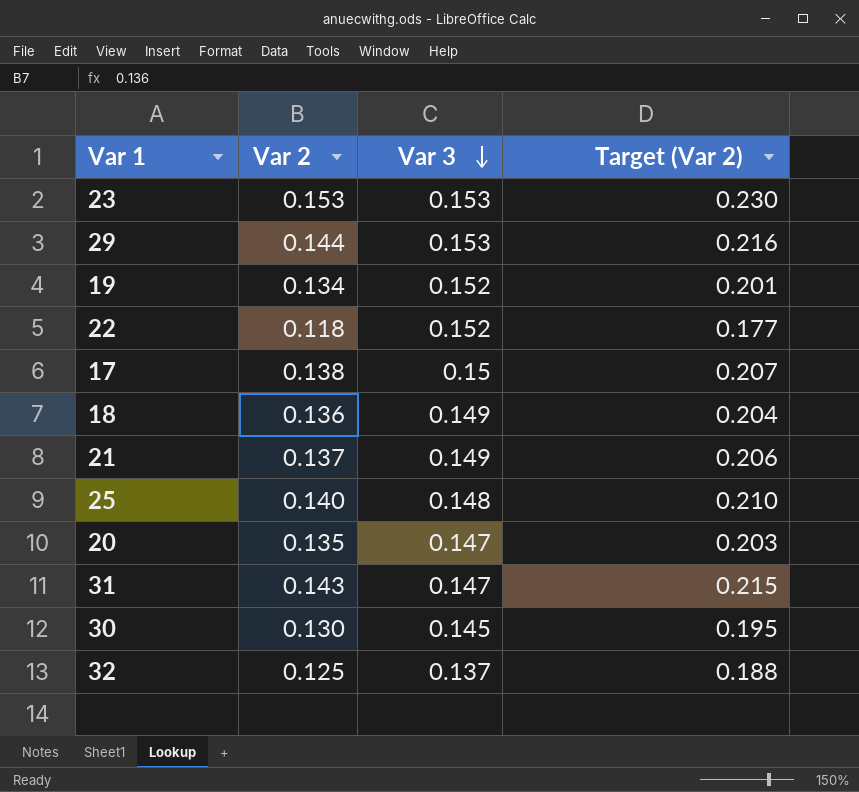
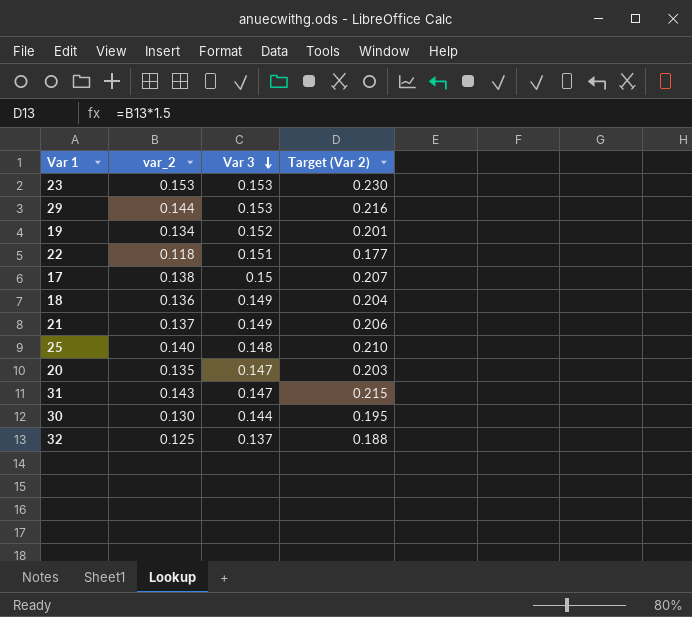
column name: Var 2 -> var_2
22 | Var 3: 0.152 -> 0.151
30 | Var 3: 0.145 -> 0.144

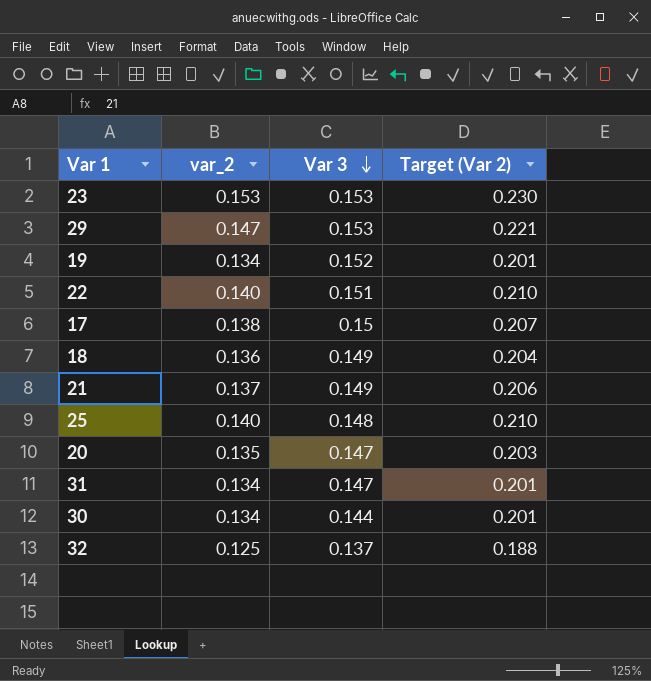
29 | var_2: 0.144 -> 0.147
29 | Target (Var 2): 0.216 -> 0.221
22 | var_2: 0.118 -> 0.140
22 | Target (Var 2): 0.177 -> 0.210
31 | var_2: 0.143 -> 0.134
31 | Target (Var 2): 0.215 -> 0.201
30 | var_2: 0.130 -> 0.134
30 | Target (Var 2): 0.195 -> 0.201

